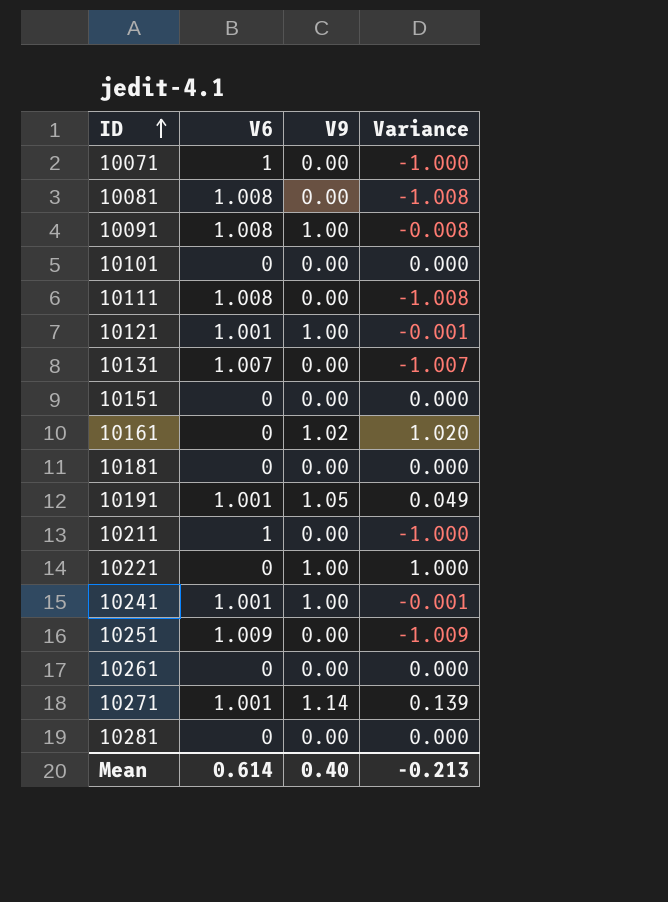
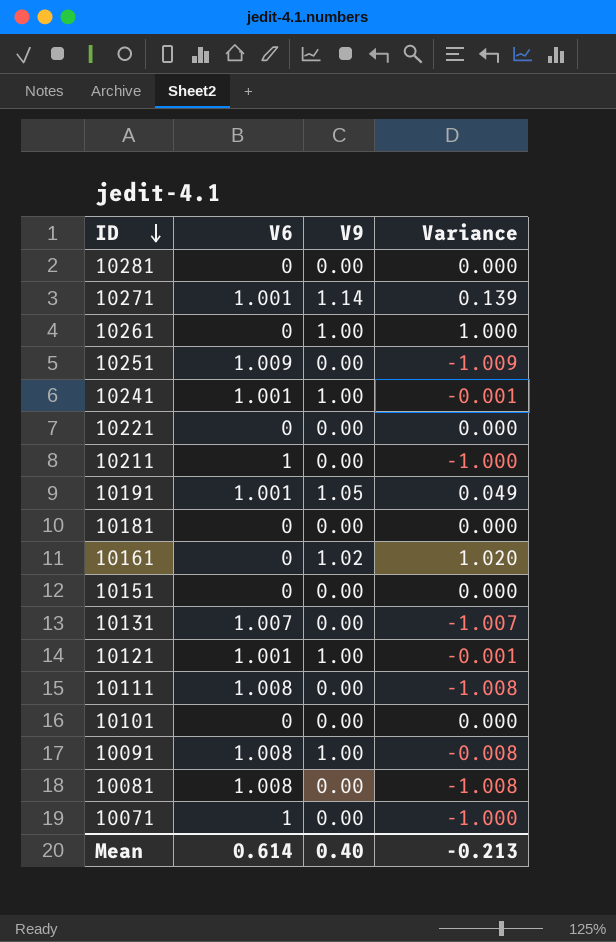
row order: ID ascending -> ID descending
10261 | V9: 0.00 -> 1.00
10261 | Variance: 0.000 -> 1.000
10221 | V9: 1.00 -> 0.00
10221 | Variance: 1.000 -> 0.000

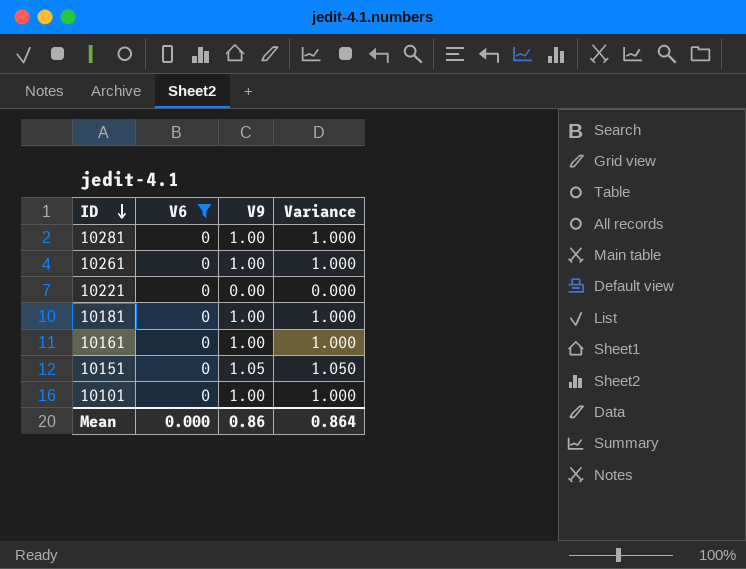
filter: none -> V6 = 0
10281 | V9: 0.00 -> 1.00
10281 | Variance: 0.000 -> 1.000
10181 | V9: 0.00 -> 1.00
10181 | Variance: 0.000 -> 1.000
10161 | V9: 1.02 -> 1.00
10161 | Variance: 1.020 -> 1.000
10151 | V9: 0.00 -> 1.05
10151 | Variance: 0.000 -> 1.050
10101 | V9: 0.00 -> 1.00
10101 | Variance: 0.000 -> 1.000
Mean | V6: 0.614 -> 0.000
Mean | V9: 0.40 -> 0.86
Mean | Variance: -0.213 -> 0.864

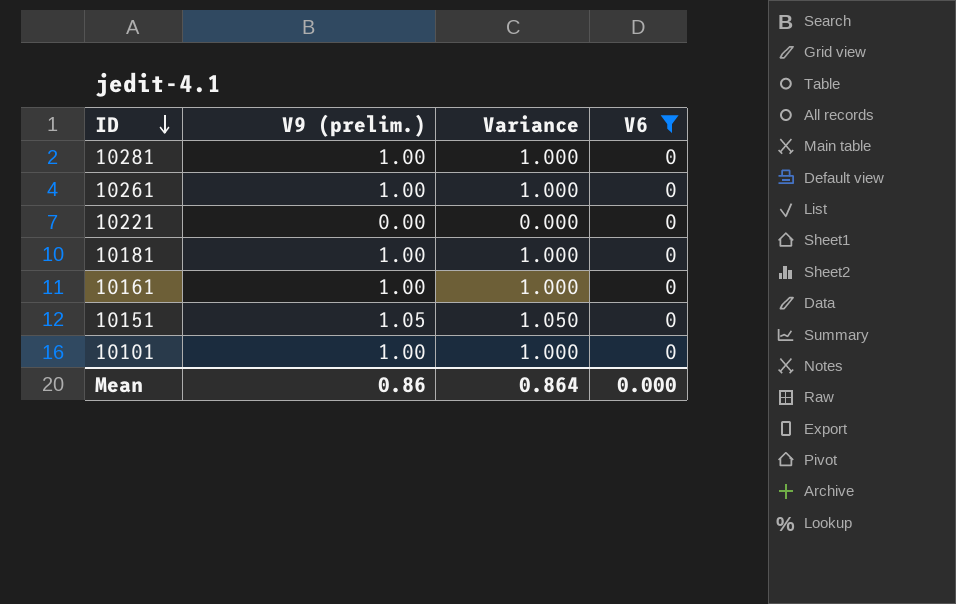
column name: V9 -> V9 (prelim.)
column V6 | position: 2 -> 4

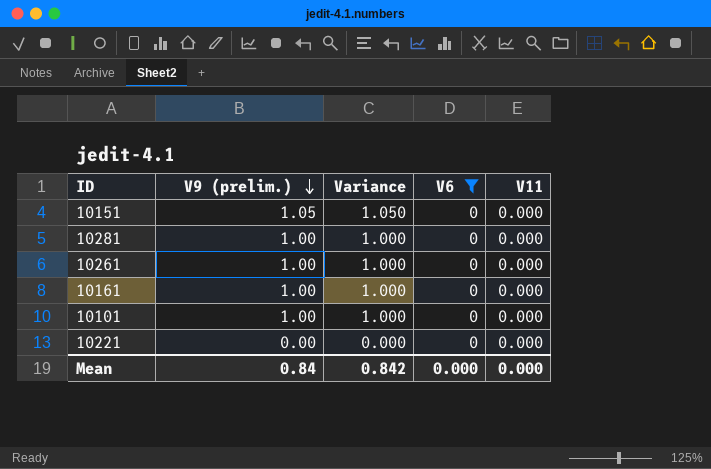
row order: ID descending -> V9 (prelim.) descending
column V11 | position: none -> 5
row 10181: 1.00 | 1.000 | 0 -> none
Mean | V9 (prelim.): 0.86 -> 0.84
Mean | Variance: 0.864 -> 0.842

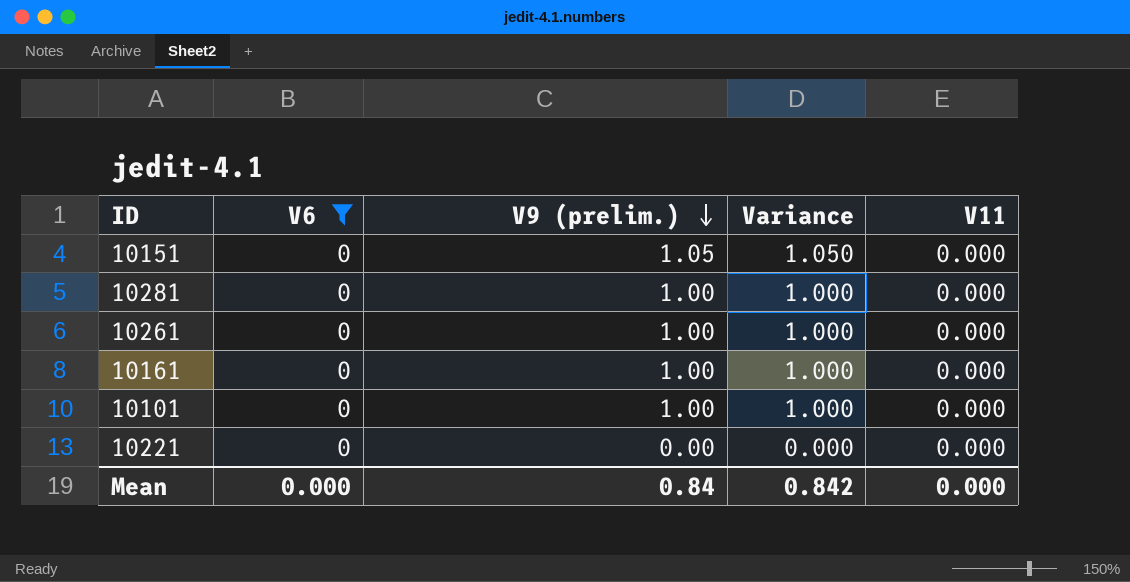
column V6 | position: 4 -> 2

